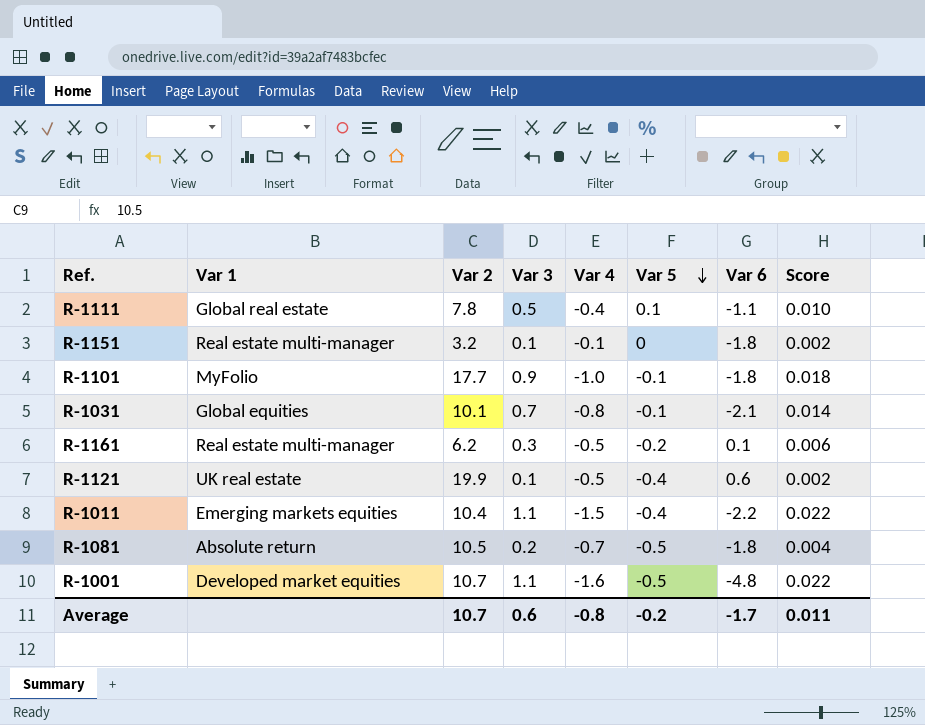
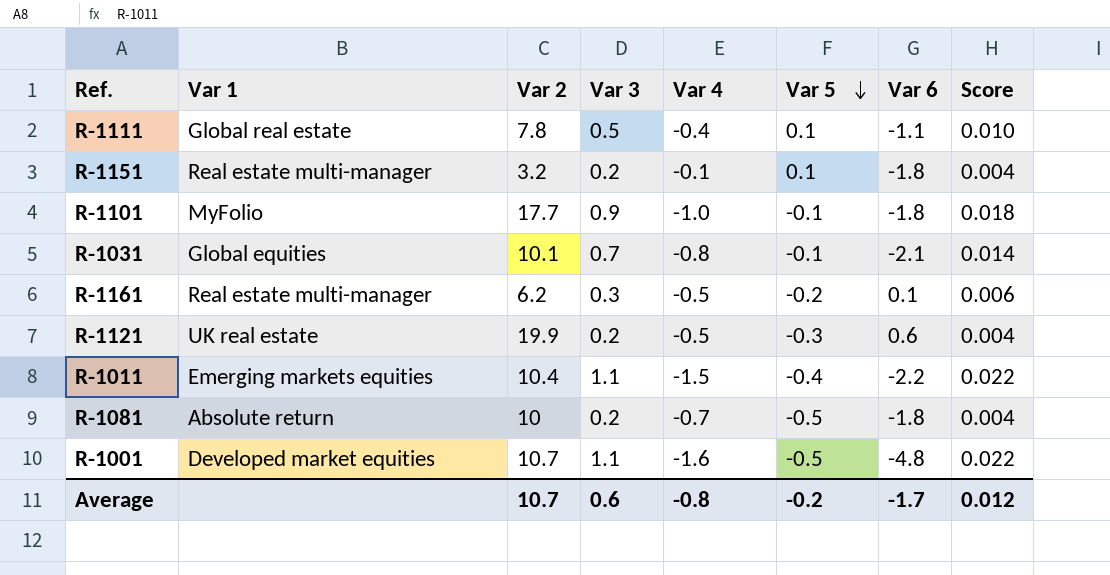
R-1151 | Var 3: 0.1 -> 0.2
R-1151 | Var 5: 0 -> 0.1
R-1151 | Score: 0.002 -> 0.004
R-1121 | Var 3: 0.1 -> 0.2
R-1121 | Var 5: -0.4 -> -0.3
R-1121 | Score: 0.002 -> 0.004
R-1081 | Var 2: 10.5 -> 10
Average | Score: 0.011 -> 0.012

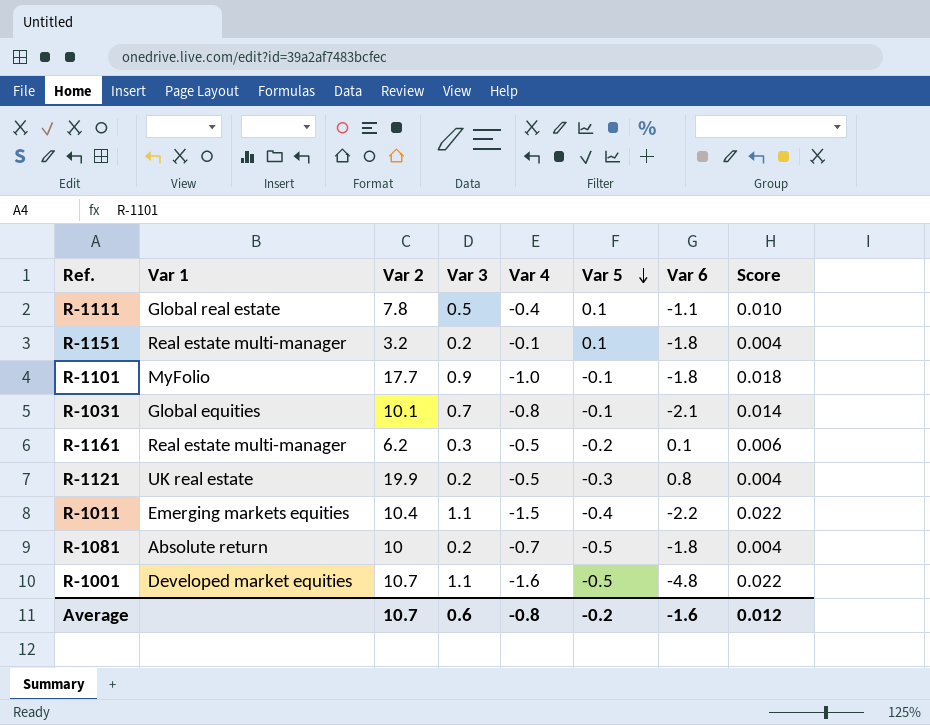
R-1121 | Var 6: 0.6 -> 0.8
Average | Var 6: -1.7 -> -1.6

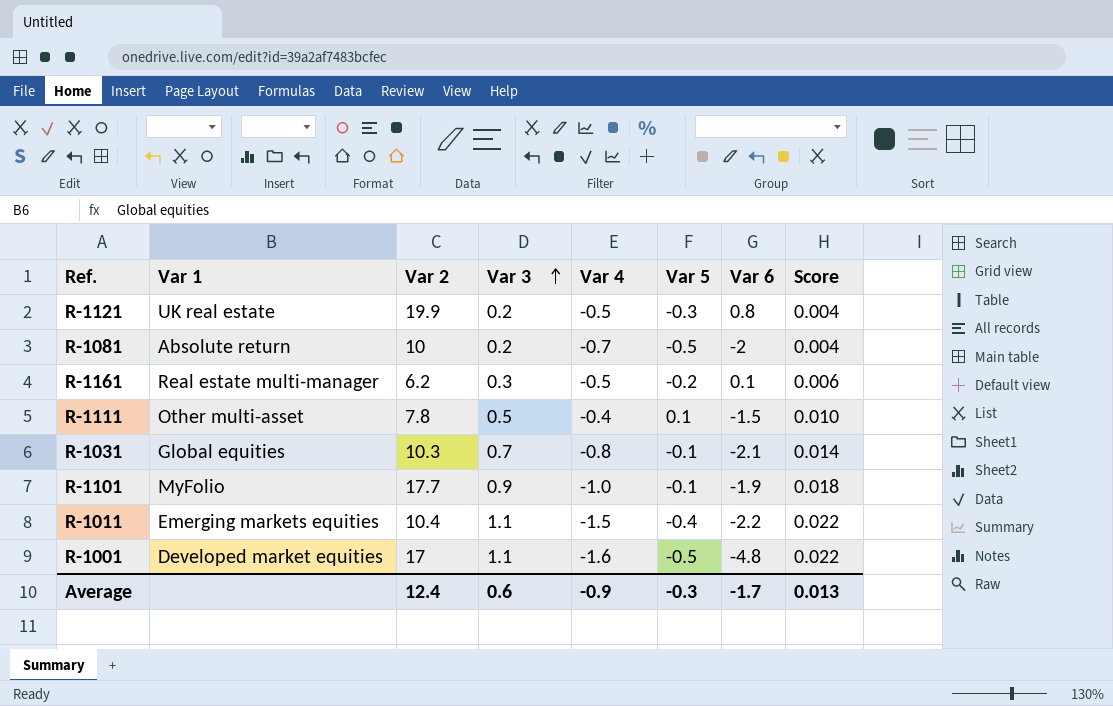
row order: Var 5 descending -> Var 3 ascending
row R-1151: Real estate multi-manager | 3.2 | 0.2 | -0.1 | 0.1 | -1.8 | 0.004 -> none
R-1081 | Var 6: -1.8 -> -2
R-1111 | Var 1: Global real estate -> Other multi-asset
R-1111 | Var 6: -1.1 -> -1.5
R-1031 | Var 2: 10.1 -> 10.3
R-1101 | Var 6: -1.8 -> -1.9
R-1001 | Var 2: 10.7 -> 17
Average | Var 2: 10.7 -> 12.4
Average | Var 4: -0.8 -> -0.9
Average | Var 5: -0.2 -> -0.3
Average | Var 6: -1.6 -> -1.7
Average | Score: 0.012 -> 0.013

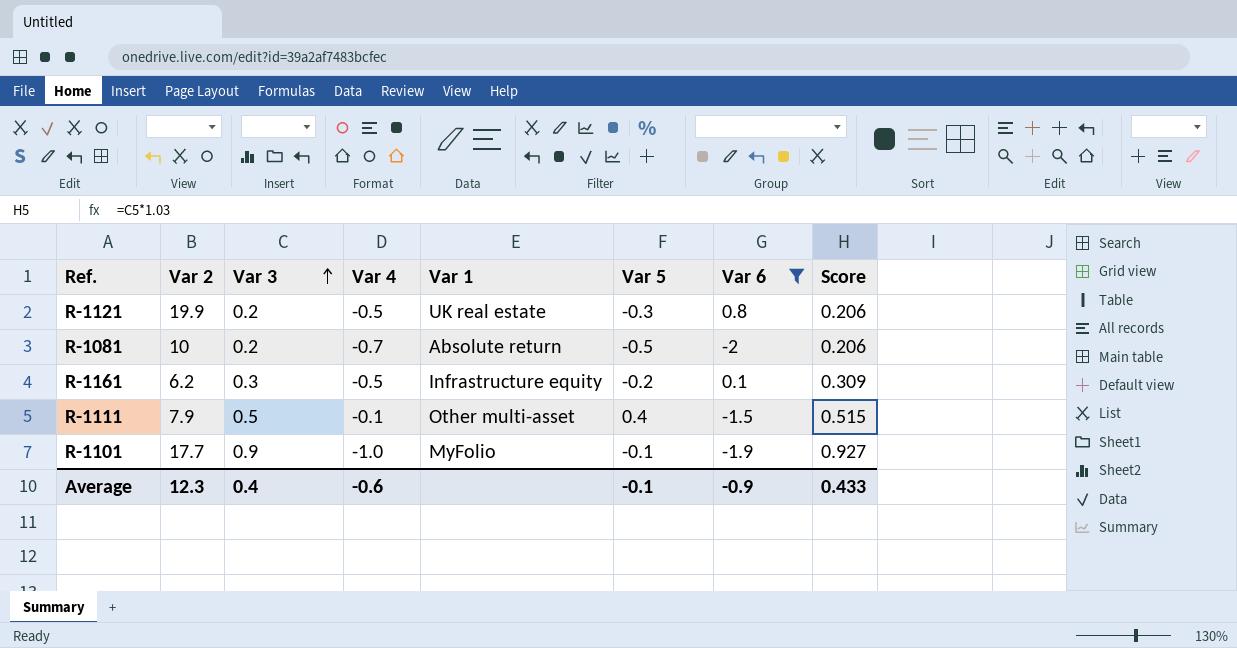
filter: none -> Var 6 >= -2
column Var 1 | position: 2 -> 5
column Score | formula: [Var 3] * 0.02 -> [Var 3] * 1.03
R-1161 | Var 1: Real estate multi-manager -> Infrastructure equity
R-1111 | Var 2: 7.8 -> 7.9
R-1111 | Var 4: -0.4 -> -0.1
R-1111 | Var 5: 0.1 -> 0.4
Average | Var 2: 12.4 -> 12.3
Average | Var 3: 0.6 -> 0.4
Average | Var 4: -0.9 -> -0.6
Average | Var 5: -0.3 -> -0.1
Average | Var 6: -1.7 -> -0.9
Average | Score: 0.013 -> 0.433

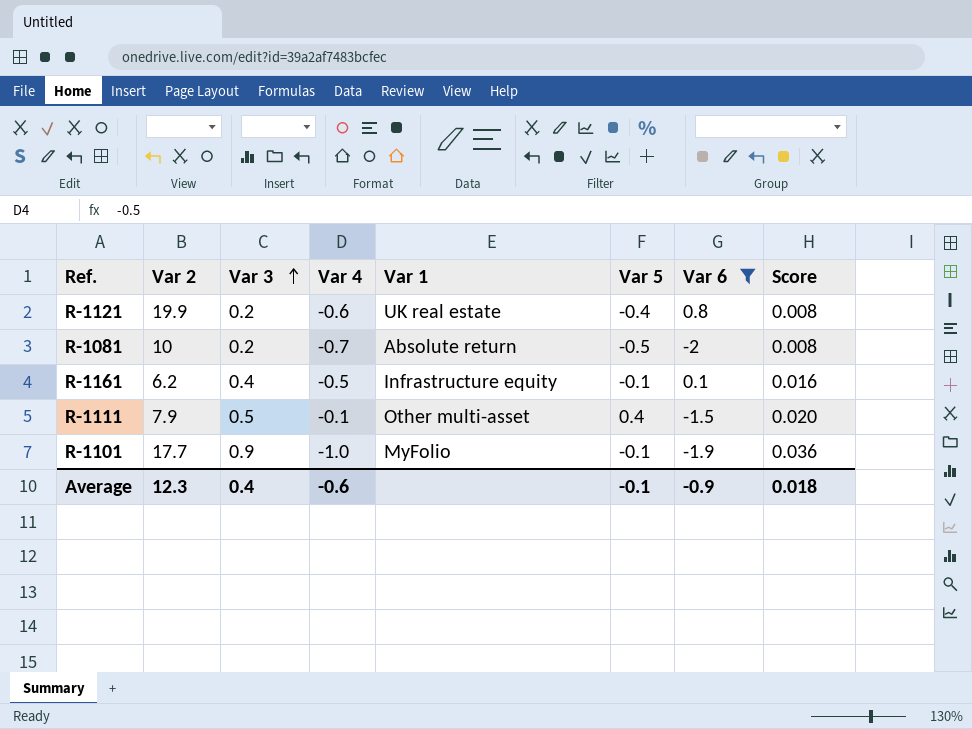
column Score | formula: [Var 3] * 1.03 -> [Var 3] * 0.04
R-1121 | Var 4: -0.5 -> -0.6
R-1121 | Var 5: -0.3 -> -0.4
R-1161 | Var 3: 0.3 -> 0.4
R-1161 | Var 5: -0.2 -> -0.1
Average | Score: 0.433 -> 0.018

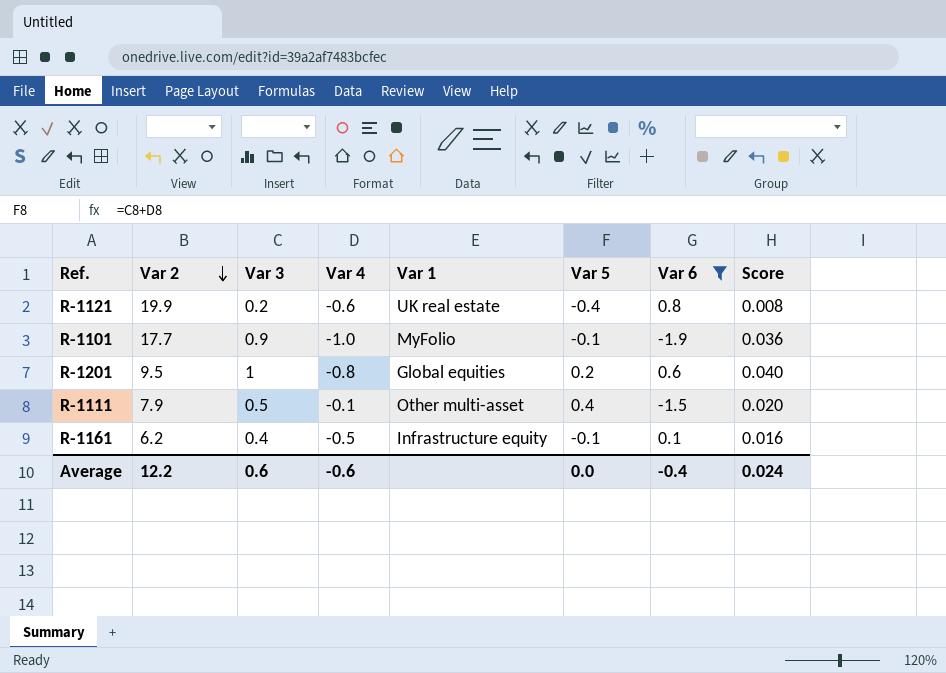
row order: Var 3 ascending -> Var 2 descending
row R-1081: 10 | 0.2 | -0.7 | Absolute return | -0.5 | -2 | 0.008 -> none
row R-1201: none -> 9.5 | 1 | -0.8 | Global equities | 0.2 | 0.6 | 0.040
Average | Var 2: 12.3 -> 12.2
Average | Var 3: 0.4 -> 0.6
Average | Var 5: -0.1 -> 0.0
Average | Var 6: -0.9 -> -0.4
Average | Score: 0.018 -> 0.024

